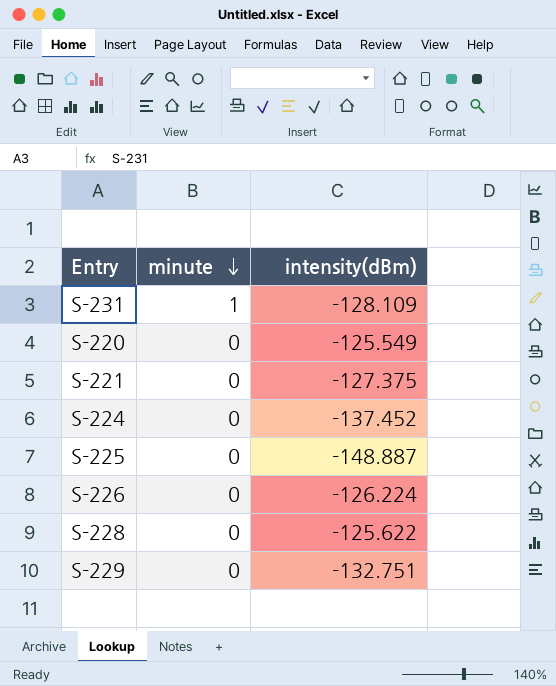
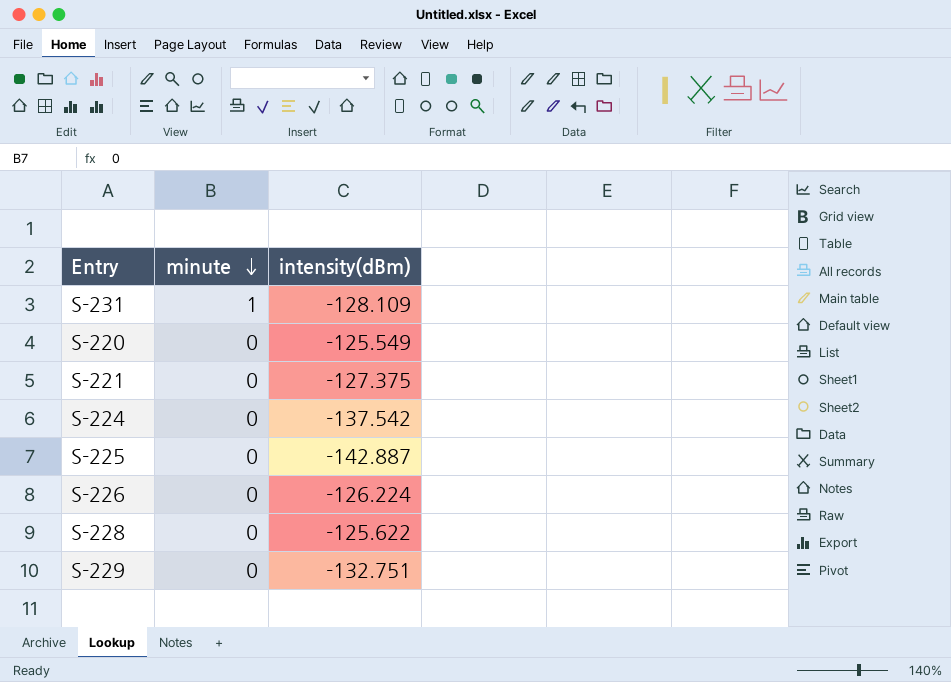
S-224 | intensity(dBm): -137.452 -> -137.542
S-225 | intensity(dBm): -148.887 -> -142.887

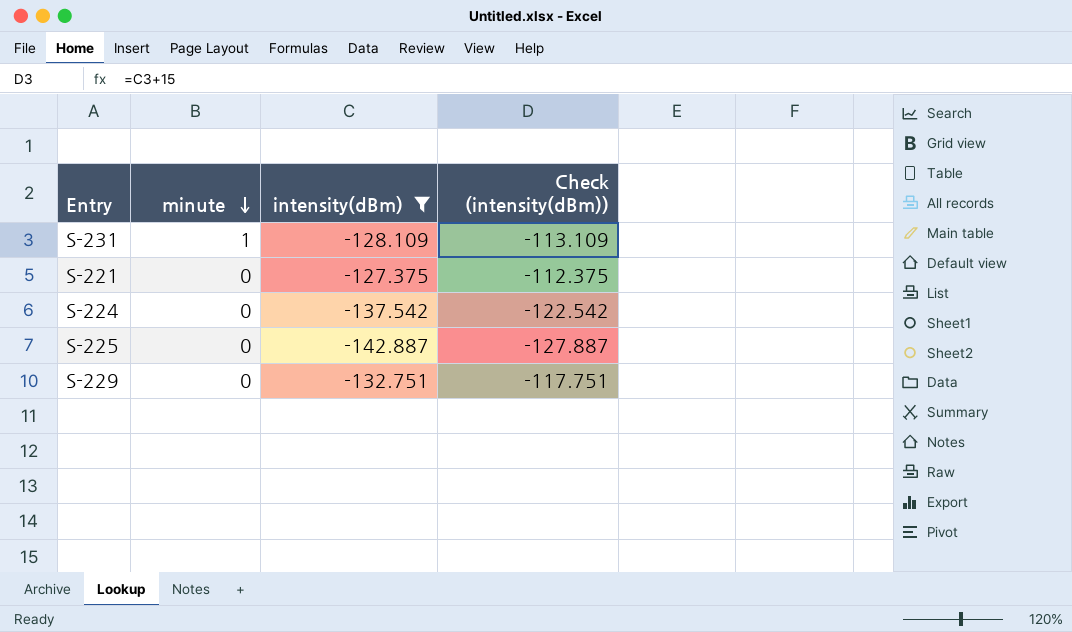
filter: none -> intensity(dBm) <= -127.375
column Check (intensity(dBm)) | formula: none -> [intensity(dBm)] + 15

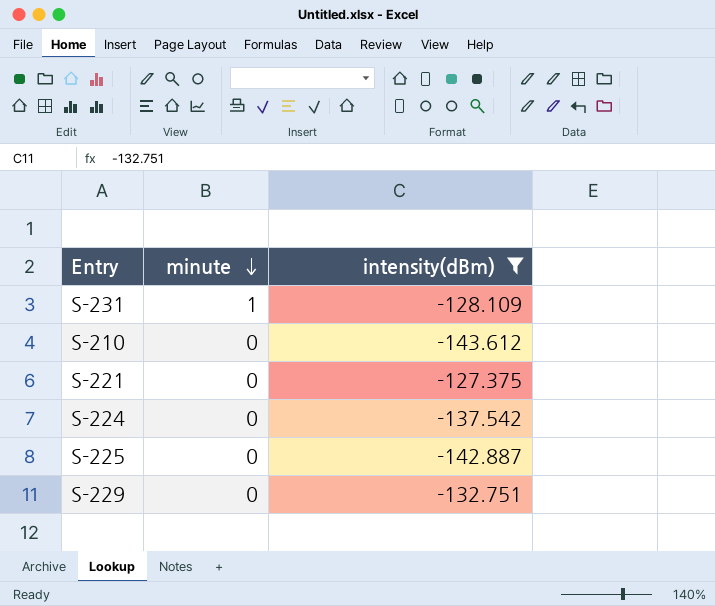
column Check (intensity(dBm)) | formula: [intensity(dBm)] + 15 -> none
row S-210: none -> 0 | -143.612

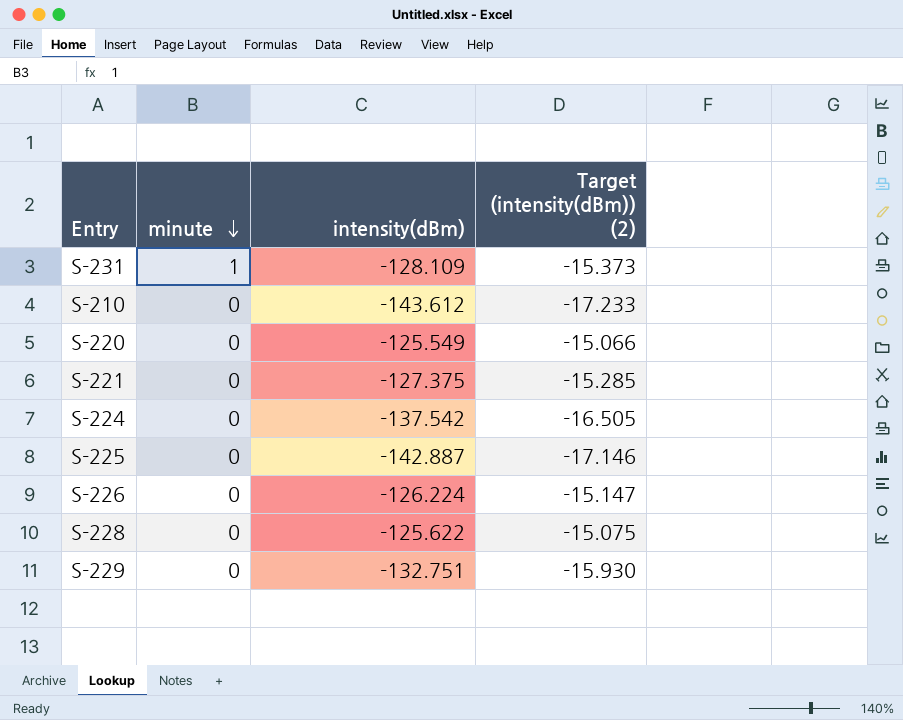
filter: intensity(dBm) <= -127.375 -> none
column Target (intensity(dBm)) (2) | formula: none -> [intensity(dBm)] * 0.12

